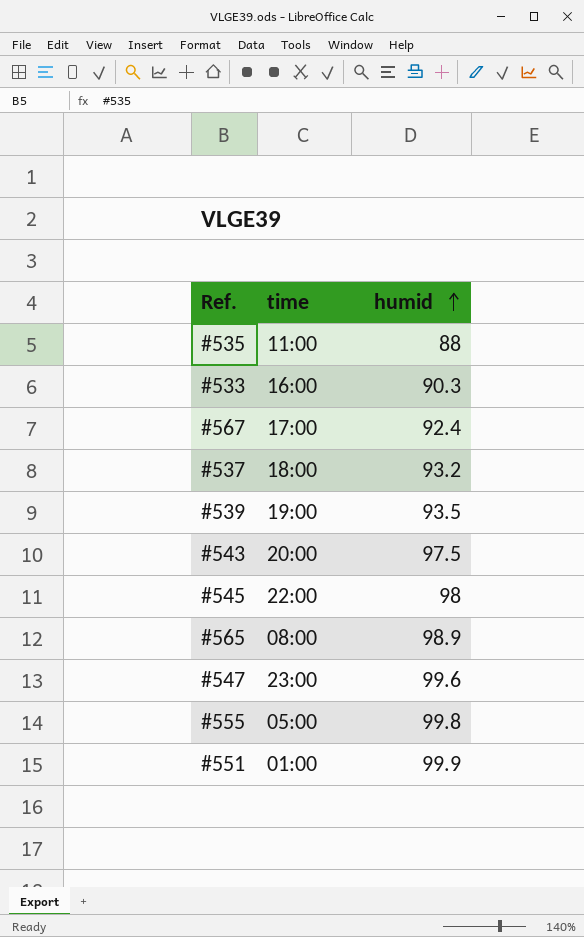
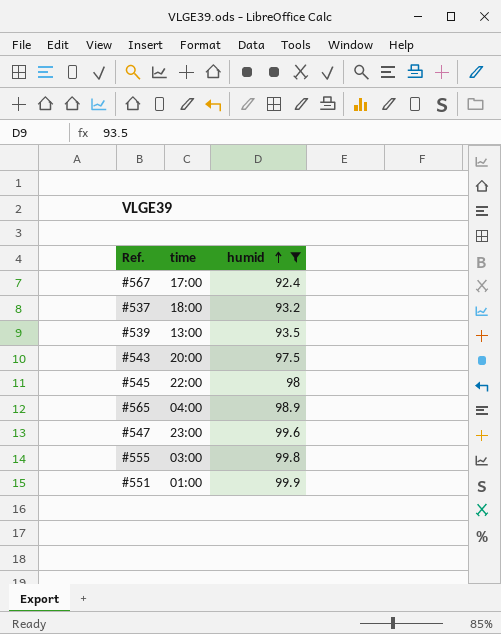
filter: none -> humid >= 92.4
#539 | time: 19:00 -> 13:00
#565 | time: 08:00 -> 04:00
#555 | time: 05:00 -> 03:00

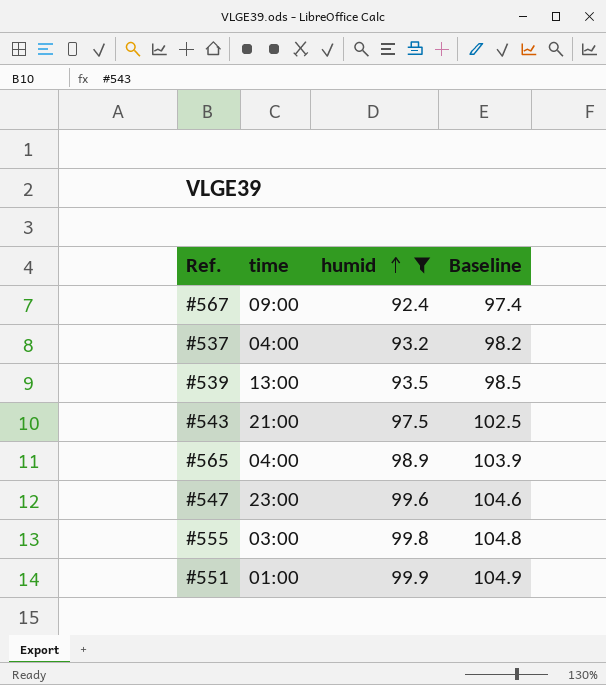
column Baseline | formula: none -> [humid] + 5
row #545: 22:00 | 98 -> none
#567 | time: 17:00 -> 09:00
#537 | time: 18:00 -> 04:00
#543 | time: 20:00 -> 21:00

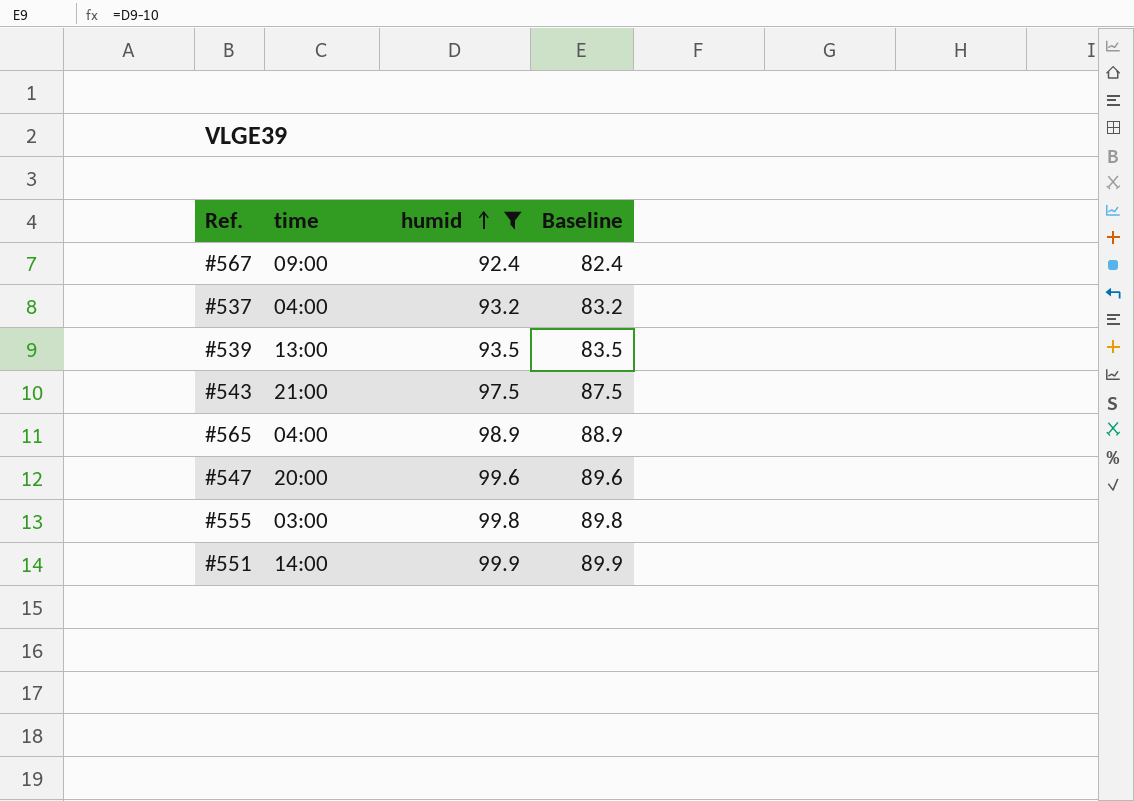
column Baseline | formula: [humid] + 5 -> [humid] - 10
#547 | time: 23:00 -> 20:00
#551 | time: 01:00 -> 14:00

